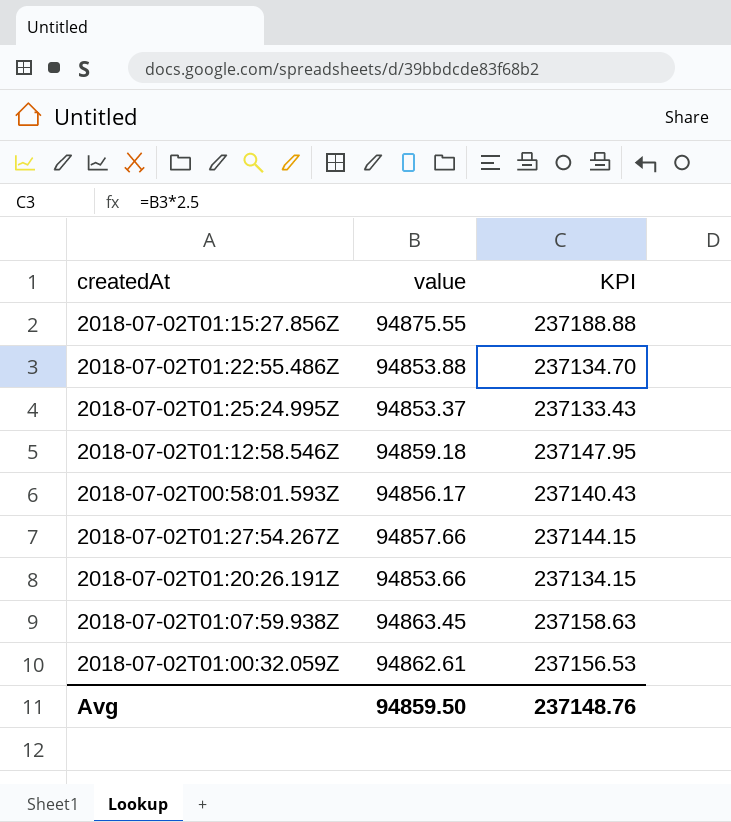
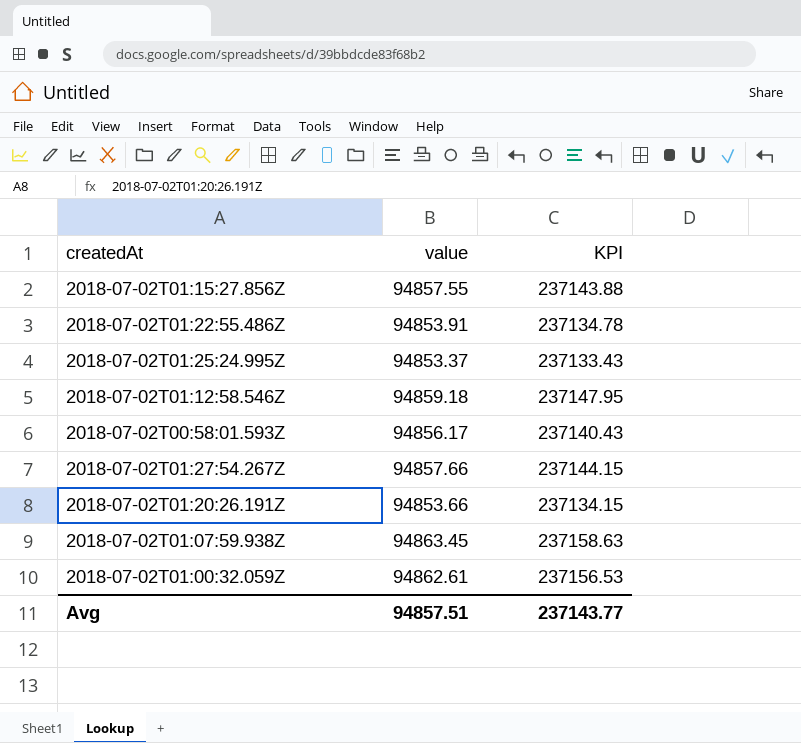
2018-07-02T01:15:27.856Z | value: 94875.55 -> 94857.55
2018-07-02T01:15:27.856Z | KPI: 237188.88 -> 237143.88
2018-07-02T01:22:55.486Z | value: 94853.88 -> 94853.91
2018-07-02T01:22:55.486Z | KPI: 237134.70 -> 237134.78
Avg | value: 94859.50 -> 94857.51
Avg | KPI: 237148.76 -> 237143.77

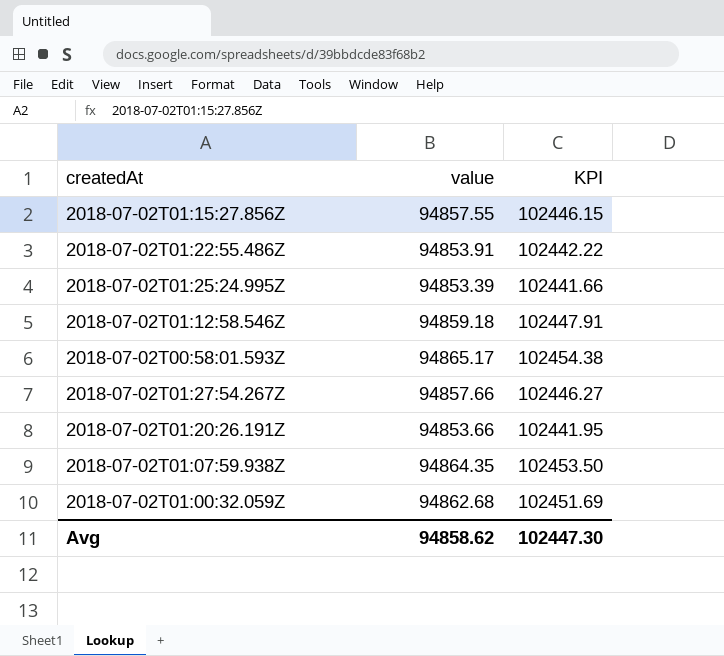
column KPI | formula: [value] * 2.5 -> [value] * 1.08
2018-07-02T01:25:24.995Z | value: 94853.37 -> 94853.39
2018-07-02T00:58:01.593Z | value: 94856.17 -> 94865.17
2018-07-02T01:07:59.938Z | value: 94863.45 -> 94864.35
2018-07-02T01:00:32.059Z | value: 94862.61 -> 94862.68
Avg | value: 94857.51 -> 94858.62
Avg | KPI: 237143.77 -> 102447.30

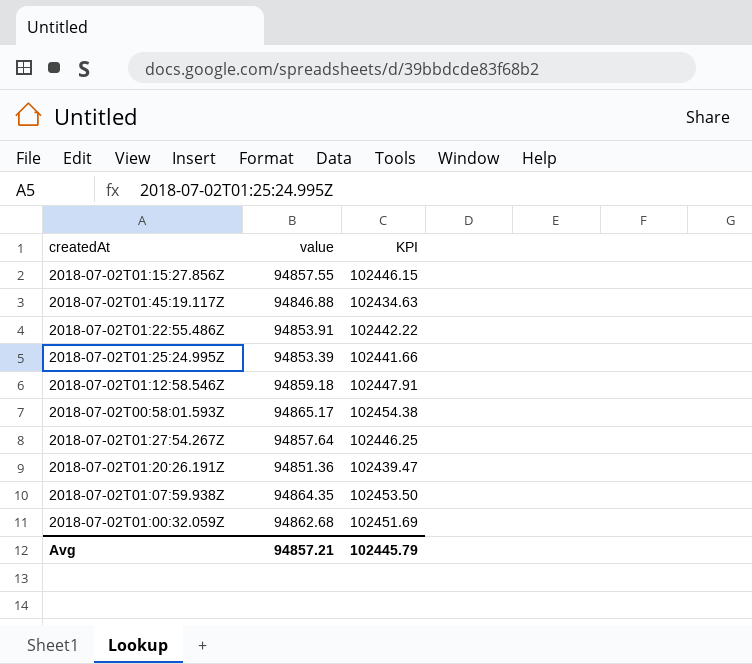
row 2018-07-02T01:45:19.117Z: none -> 94846.88 | 102434.63
2018-07-02T01:27:54.267Z | value: 94857.66 -> 94857.64
2018-07-02T01:27:54.267Z | KPI: 102446.27 -> 102446.25
2018-07-02T01:20:26.191Z | value: 94853.66 -> 94851.36
2018-07-02T01:20:26.191Z | KPI: 102441.95 -> 102439.47
Avg | value: 94858.62 -> 94857.21
Avg | KPI: 102447.30 -> 102445.79

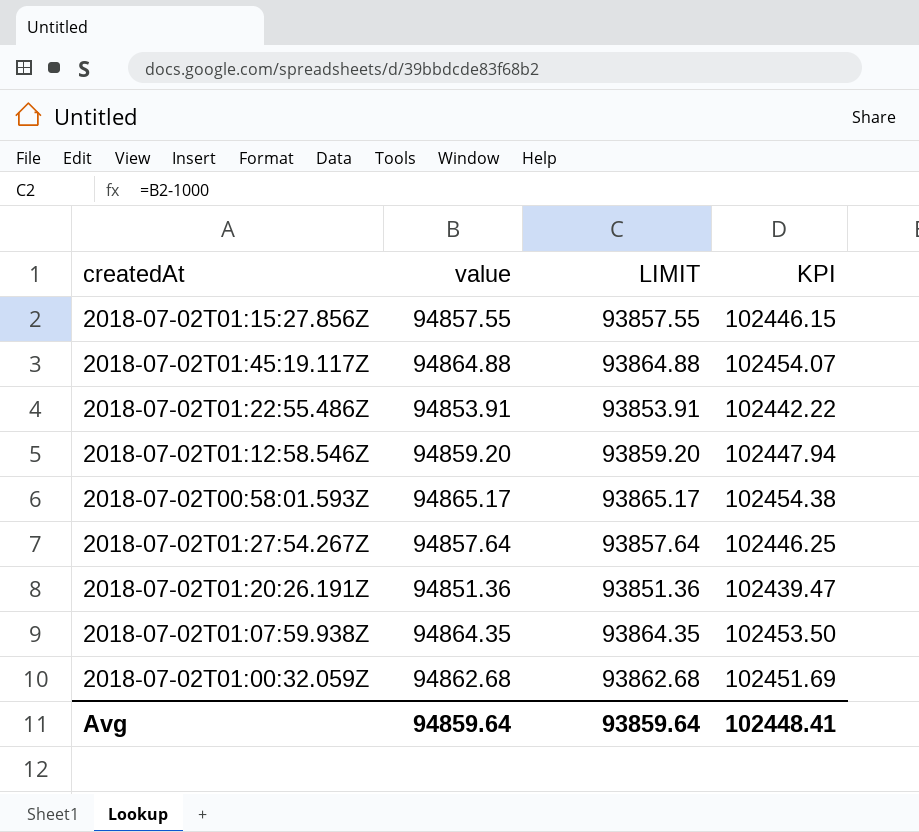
column LIMIT | formula: none -> [value] - 1000
row 2018-07-02T01:25:24.995Z: 94853.39 | 102441.66 -> none
2018-07-02T01:45:19.117Z | value: 94846.88 -> 94864.88
2018-07-02T01:45:19.117Z | KPI: 102434.63 -> 102454.07
2018-07-02T01:12:58.546Z | value: 94859.18 -> 94859.20
2018-07-02T01:12:58.546Z | KPI: 102447.91 -> 102447.94
Avg | value: 94857.21 -> 94859.64
Avg | KPI: 102445.79 -> 102448.41

